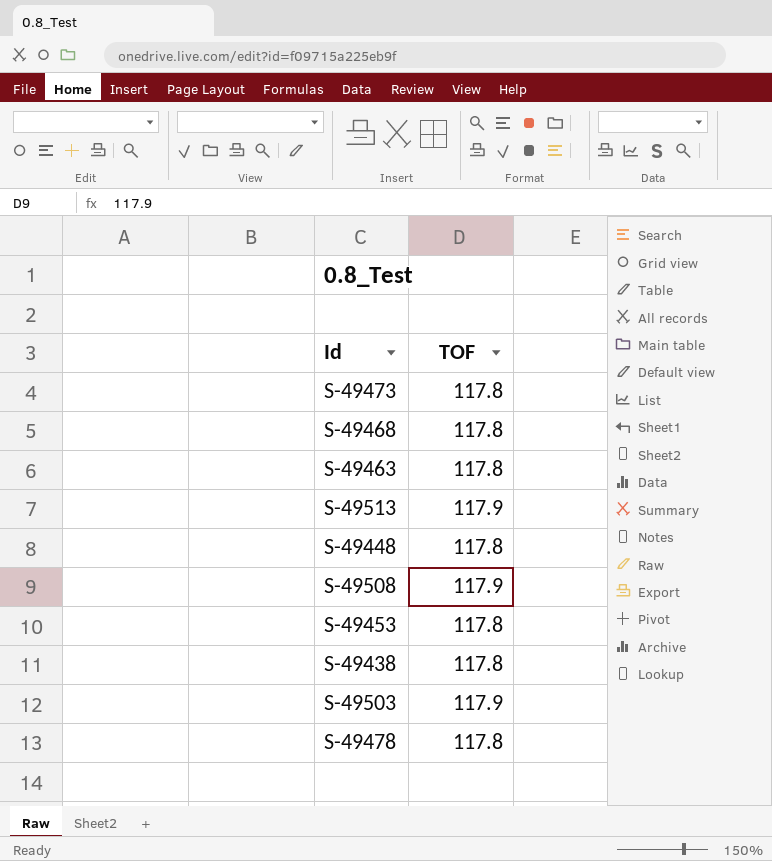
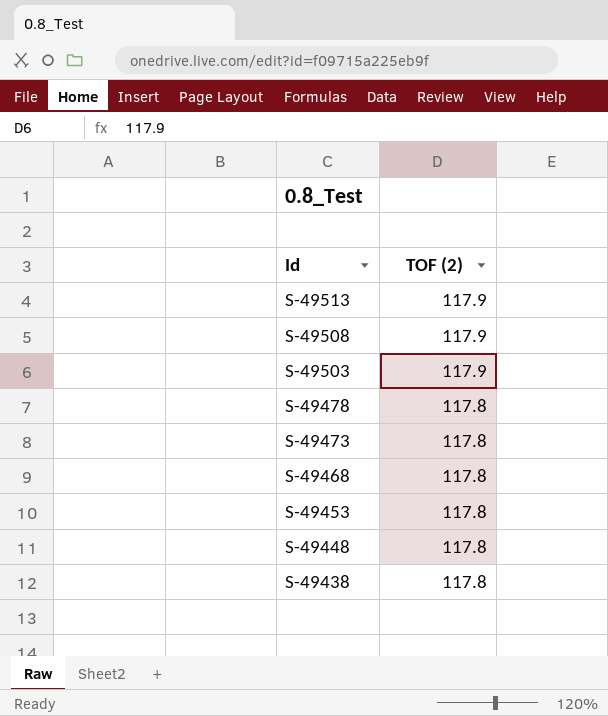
row order: none -> Id descending
column name: TOF -> TOF (2)
row S-49463: 117.8 -> none

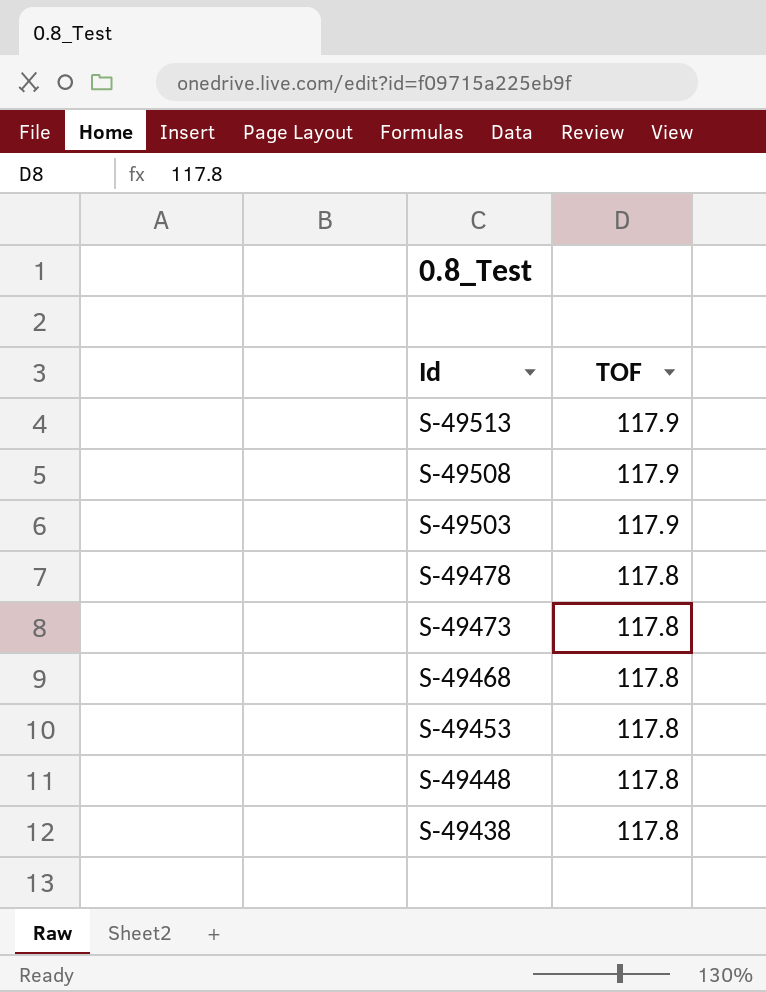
column name: TOF (2) -> TOF

